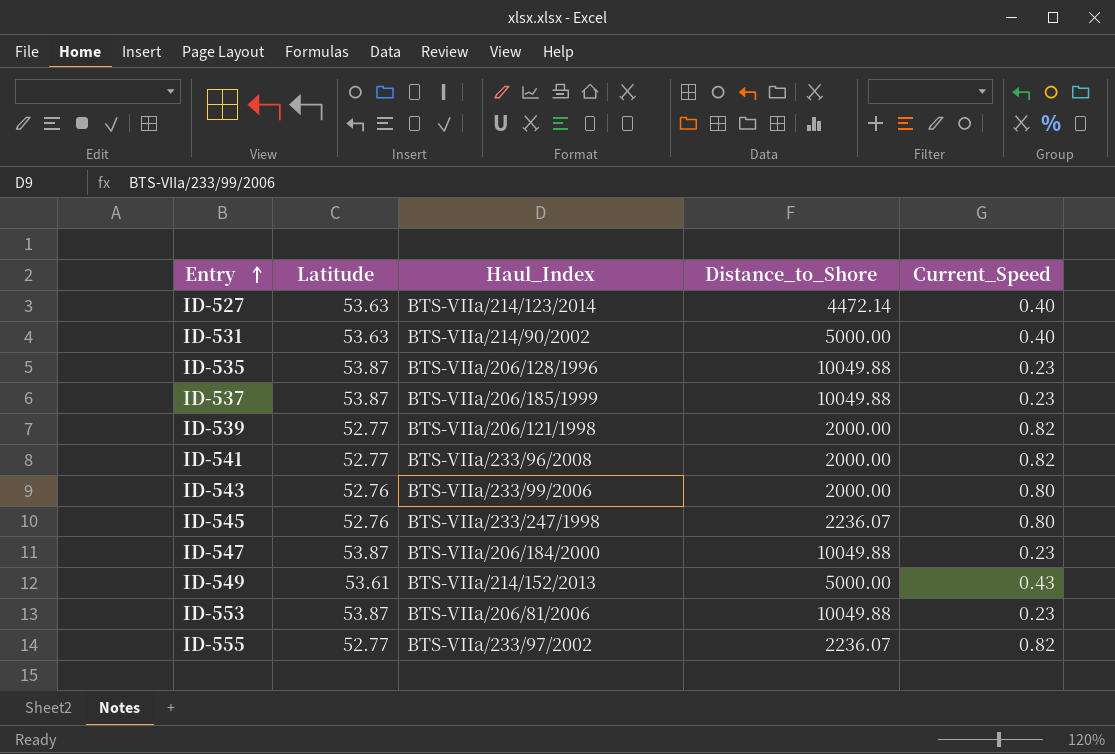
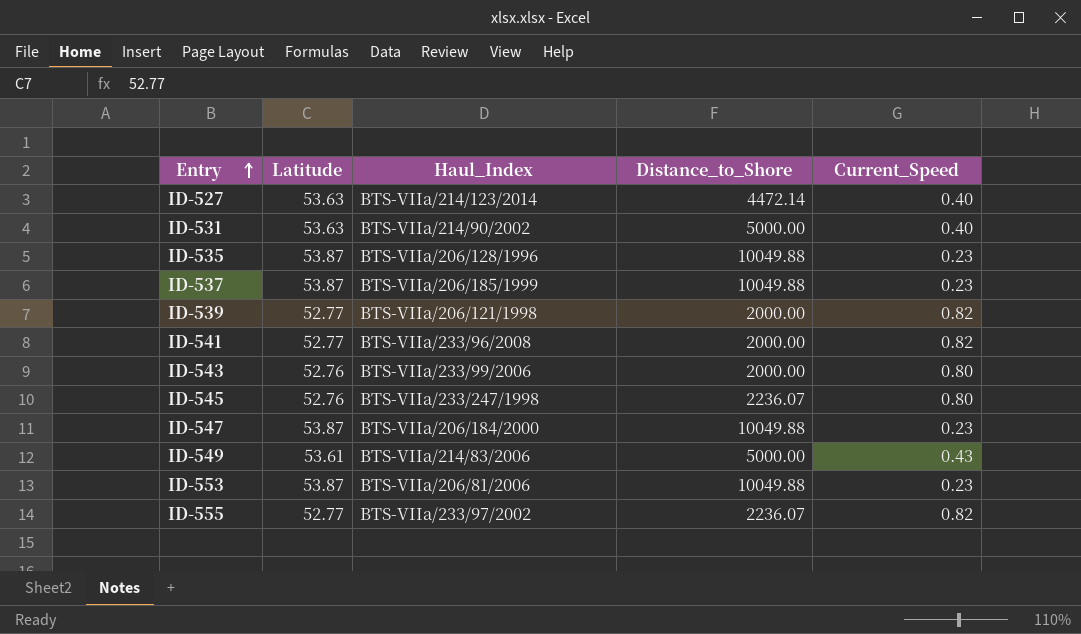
ID-549 | Haul_Index: BTS-VIIa/214/152/2013 -> BTS-VIIa/214/83/2006

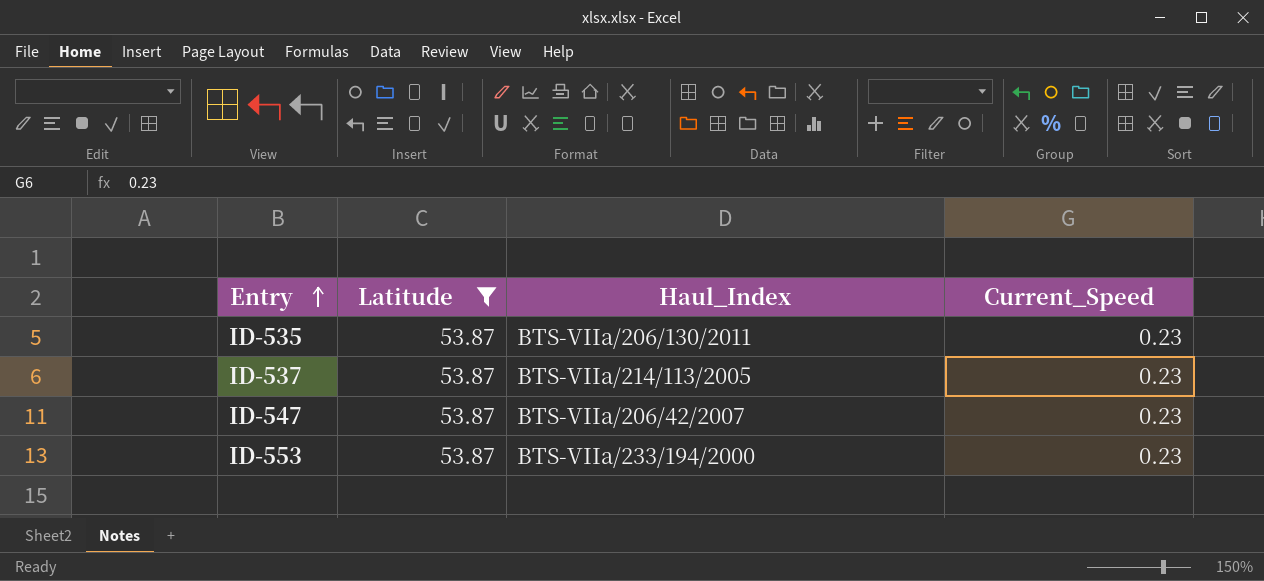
filter: none -> Latitude = 53.87
column Distance_to_Shore | position: 4 -> none
ID-535 | Haul_Index: BTS-VIIa/206/128/1996 -> BTS-VIIa/206/130/2011
ID-537 | Haul_Index: BTS-VIIa/206/185/1999 -> BTS-VIIa/214/113/2005
ID-547 | Haul_Index: BTS-VIIa/206/184/2000 -> BTS-VIIa/206/42/2007
ID-553 | Haul_Index: BTS-VIIa/206/81/2006 -> BTS-VIIa/233/194/2000

